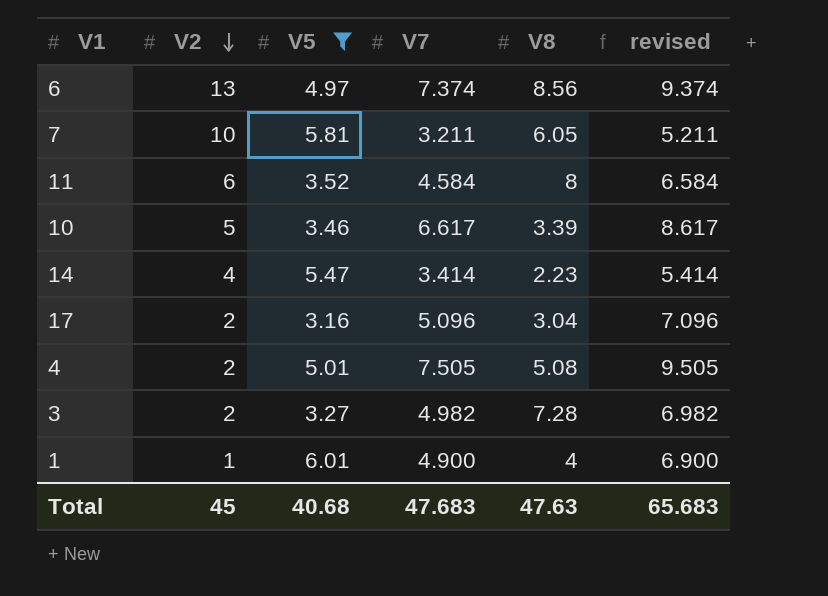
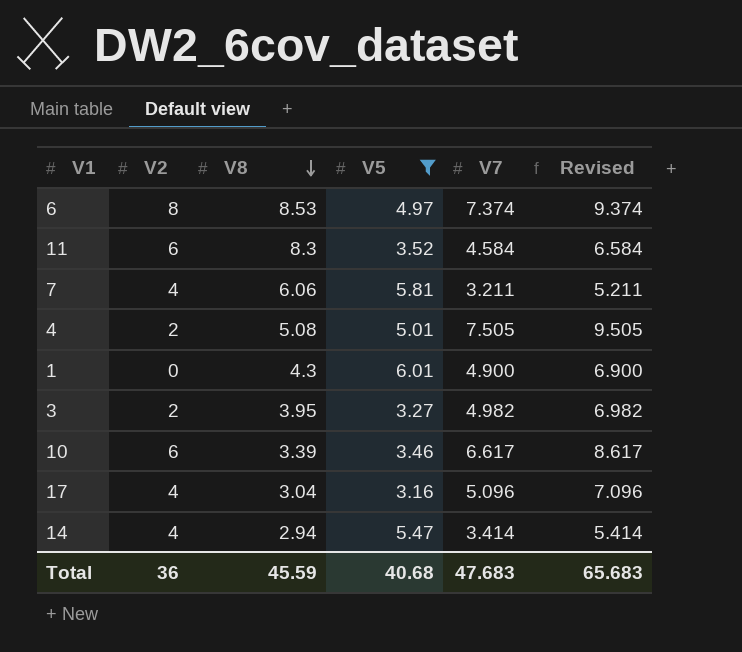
row order: V2 descending -> V8 descending
column V8 | position: 5 -> 3
column name: revised -> Revised
6 | V2: 13 -> 8
6 | V8: 8.56 -> 8.53
11 | V8: 8 -> 8.3
7 | V2: 10 -> 4
7 | V8: 6.05 -> 6.06
1 | V2: 1 -> 0
1 | V8: 4 -> 4.3
3 | V8: 7.28 -> 3.95
10 | V2: 5 -> 6
17 | V2: 2 -> 4
14 | V8: 2.23 -> 2.94
Total | V2: 45 -> 36
Total | V8: 47.63 -> 45.59

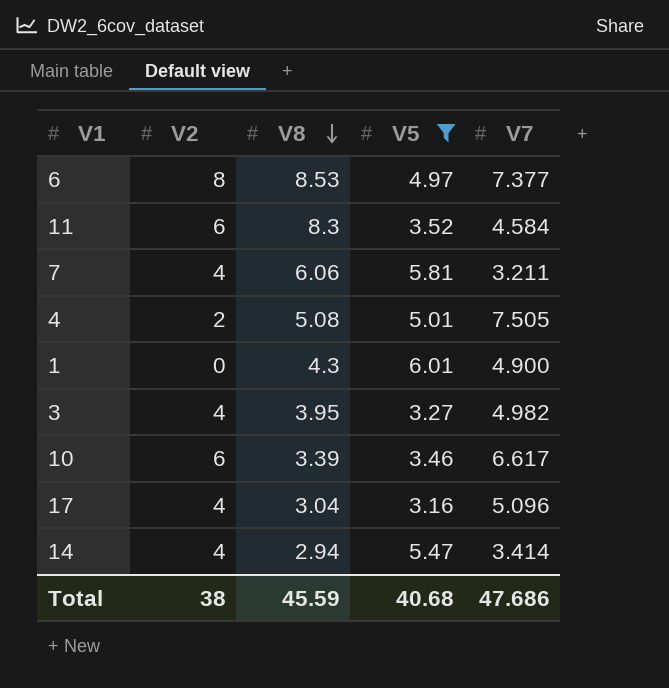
column Revised | formula: [V7] + 2 -> none
6 | V7: 7.374 -> 7.377
3 | V2: 2 -> 4
Total | V2: 36 -> 38
Total | V7: 47.683 -> 47.686

